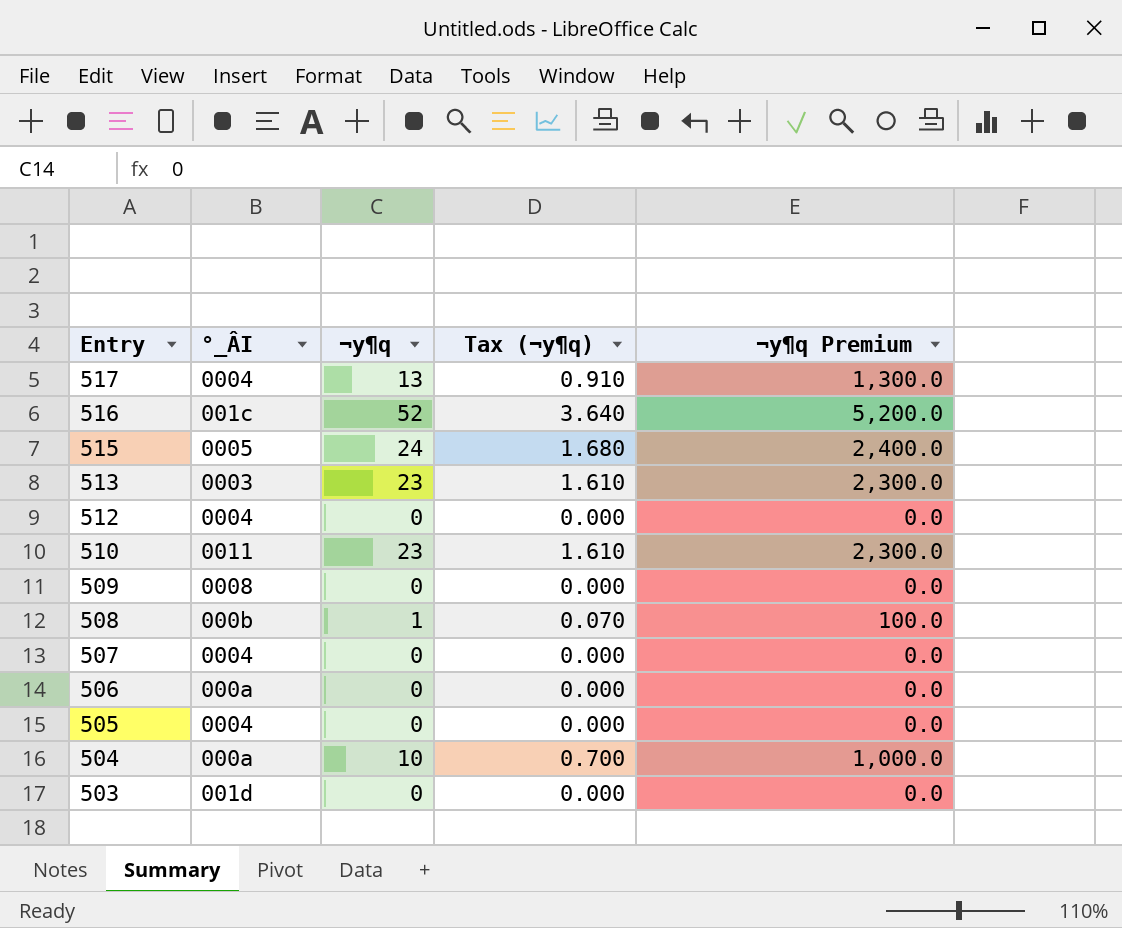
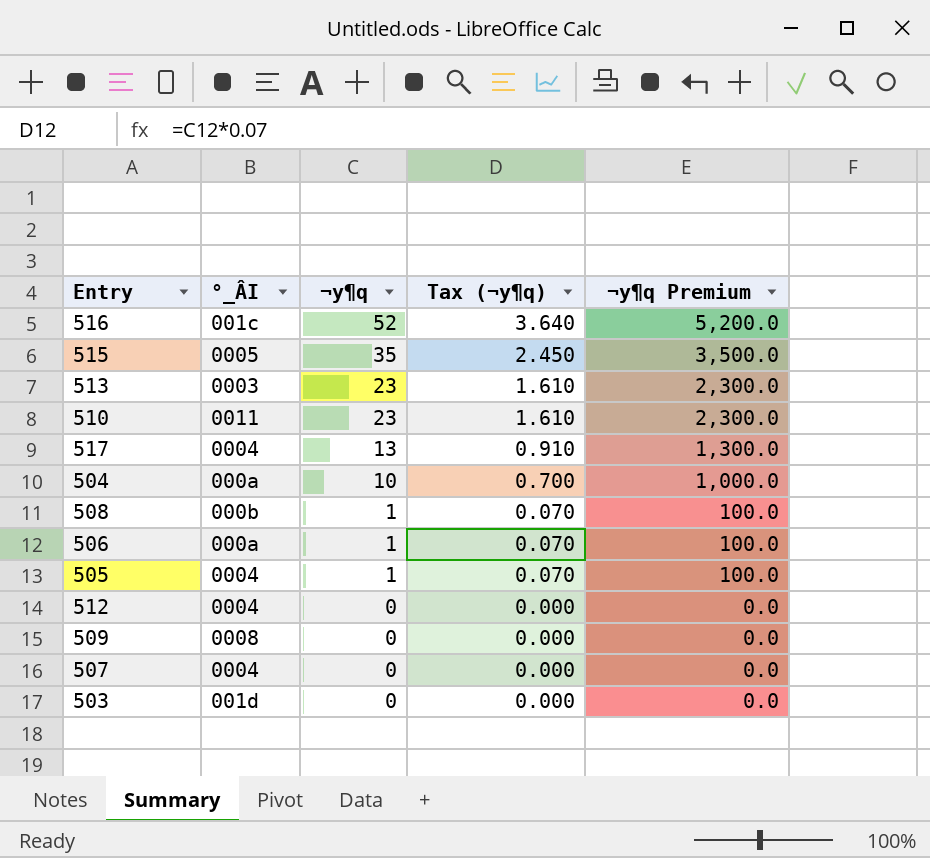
row order: Entry descending -> ¬y¶q descending
515 | ¬y¶q: 24 -> 35
515 | Tax (¬y¶q): 1.680 -> 2.450
515 | ¬y¶q Premium: 2,400.0 -> 3,500.0
506 | ¬y¶q: 0 -> 1
506 | Tax (¬y¶q): 0.000 -> 0.070
506 | ¬y¶q Premium: 0.0 -> 100.0
505 | ¬y¶q: 0 -> 1
505 | Tax (¬y¶q): 0.000 -> 0.070
505 | ¬y¶q Premium: 0.0 -> 100.0

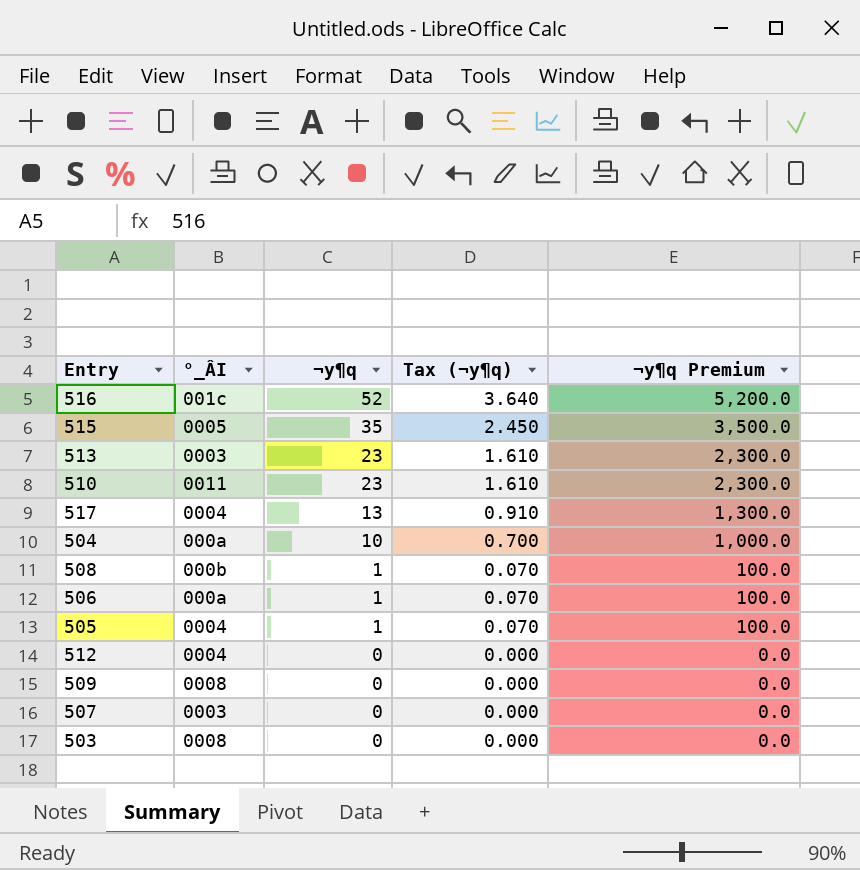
507 | °_ÂI: 0004 -> 0003
503 | °_ÂI: 001d -> 0008

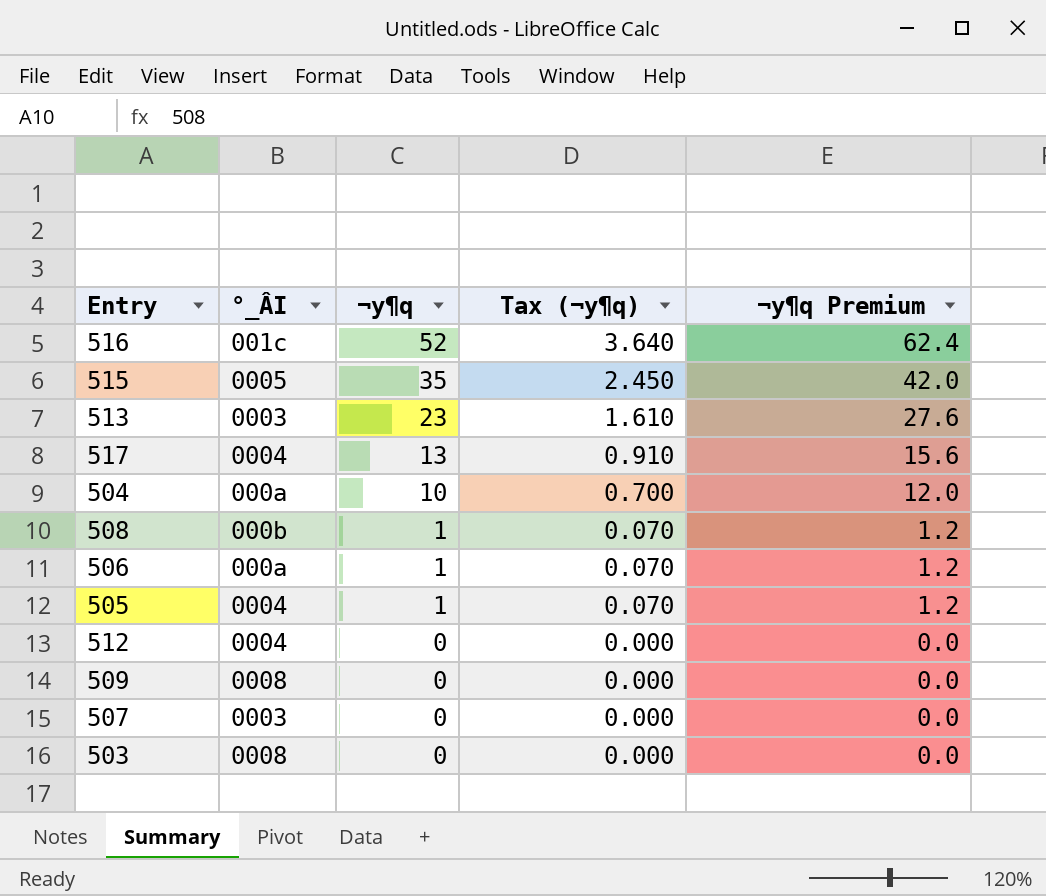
column ¬y¶q Premium | formula: [¬y¶q] * 100 -> [¬y¶q] * 1.2
row 510: 0011 | 23 | 1.610 | 2,300.0 -> none

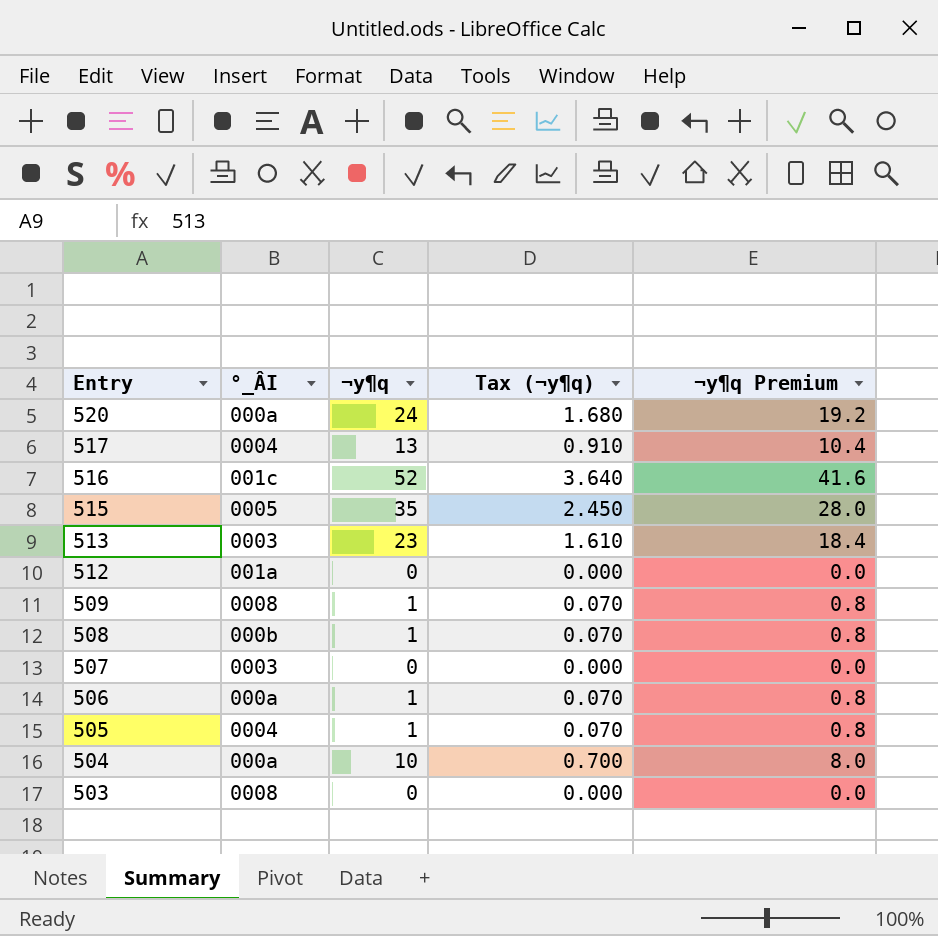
row order: ¬y¶q descending -> Entry descending
column ¬y¶q Premium | formula: [¬y¶q] * 1.2 -> [¬y¶q] * 0.8
row 520: none -> 000a | 24 | 1.680 | 19.2
512 | °_ÂI: 0004 -> 001a
509 | ¬y¶q: 0 -> 1
509 | Tax (¬y¶q): 0.000 -> 0.070

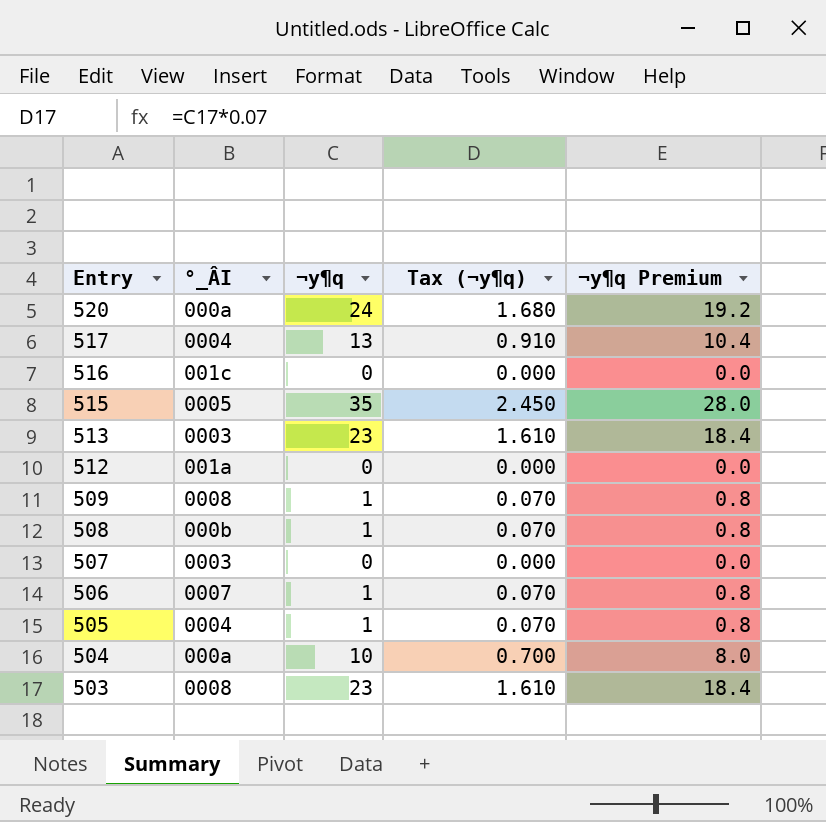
516 | ¬y¶q: 52 -> 0
516 | Tax (¬y¶q): 3.640 -> 0.000
516 | ¬y¶q Premium: 41.6 -> 0.0
506 | °_ÂI: 000a -> 0007
503 | ¬y¶q: 0 -> 23
503 | Tax (¬y¶q): 0.000 -> 1.610
503 | ¬y¶q Premium: 0.0 -> 18.4

